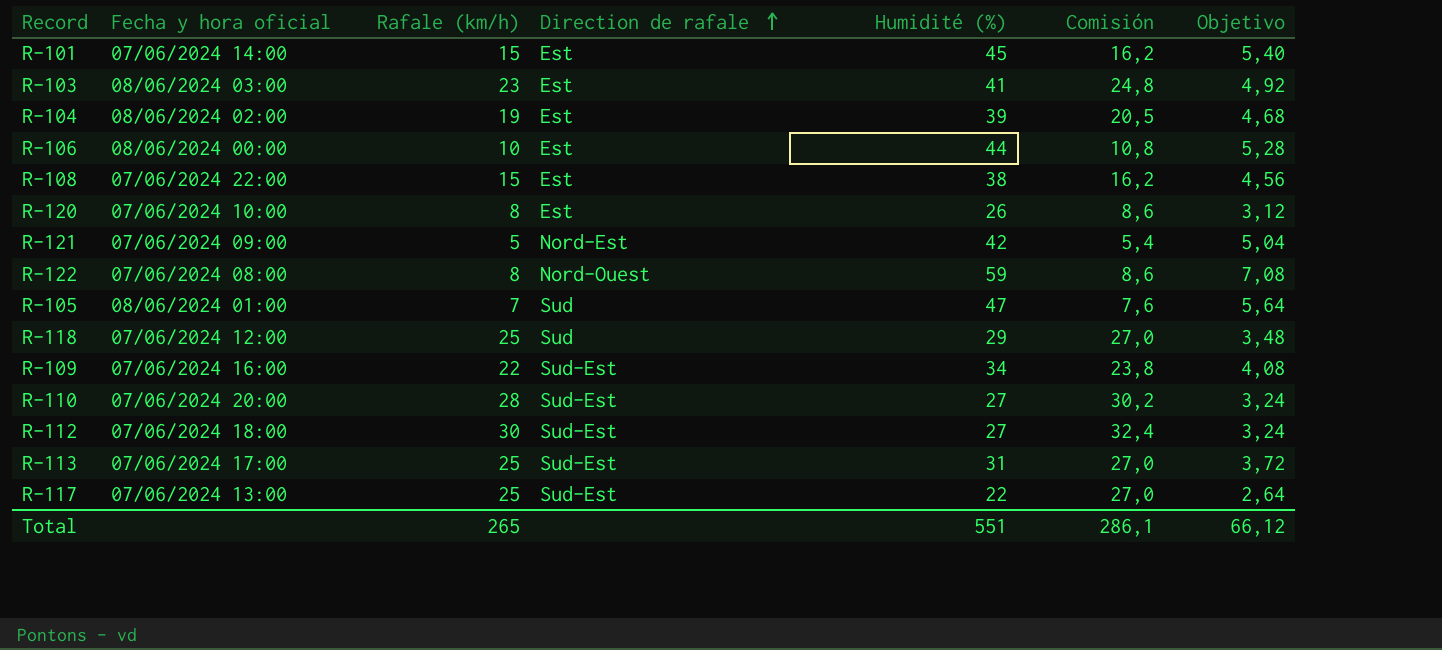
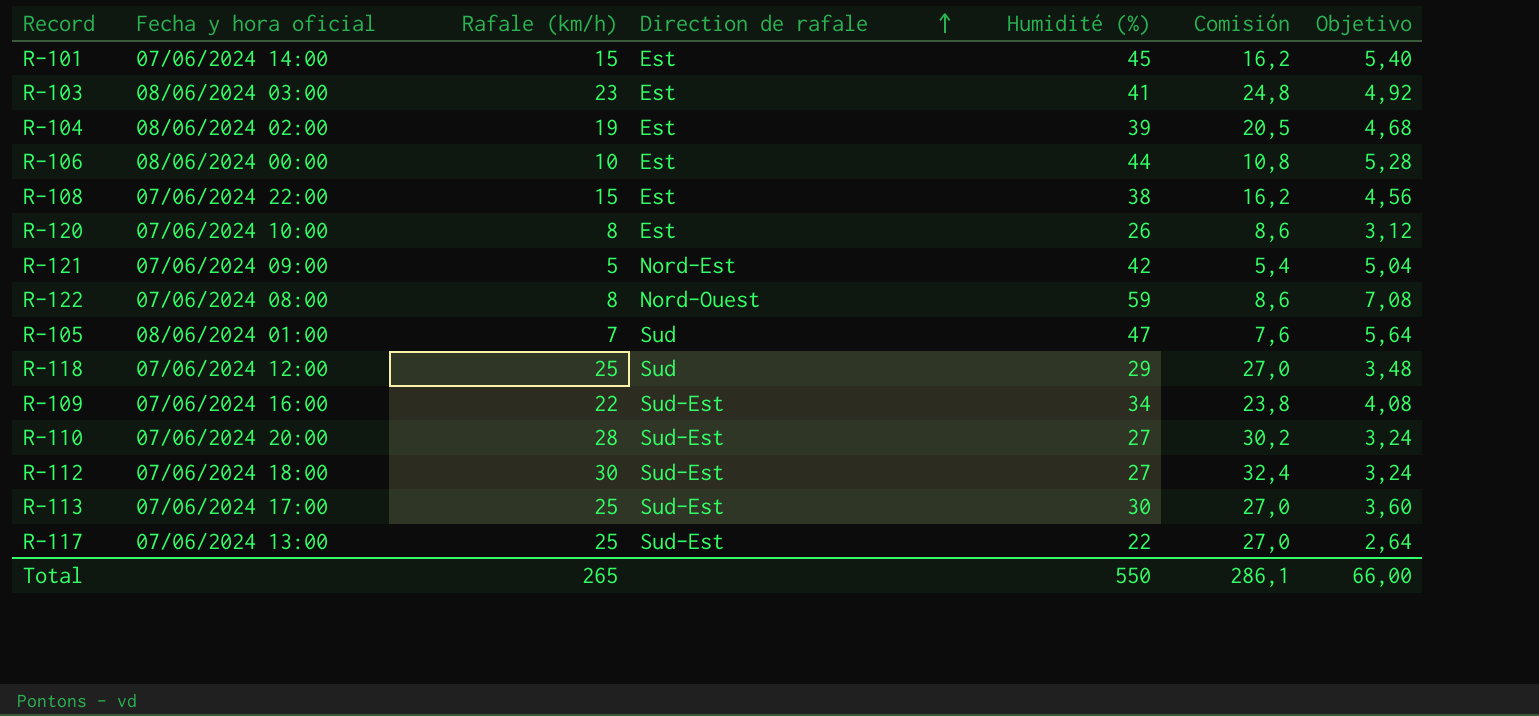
R-113 | Humidité (%): 31 -> 30
R-113 | Objetivo: 3,72 -> 3,60
Total | Humidité (%): 551 -> 550
Total | Objetivo: 66,12 -> 66,00

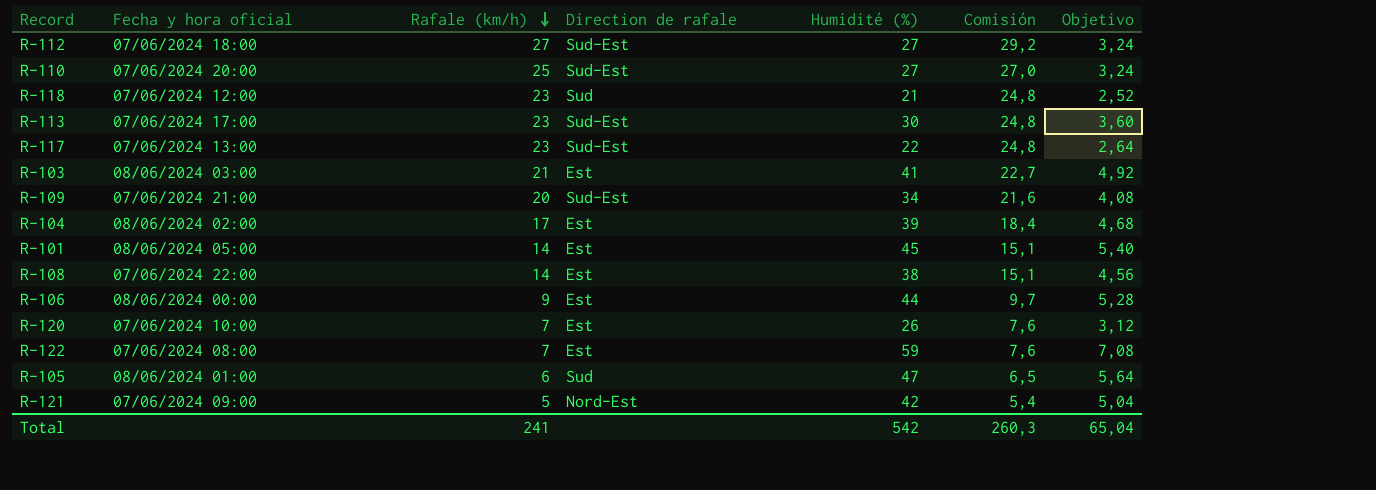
row order: Direction de rafale ascending -> Rafale (km/h) descending
R-112 | Rafale (km/h): 30 -> 27
R-112 | Comisión: 32,4 -> 29,2
R-110 | Rafale (km/h): 28 -> 25
R-110 | Comisión: 30,2 -> 27,0
R-118 | Rafale (km/h): 25 -> 23
R-118 | Humidité (%): 29 -> 21
R-118 | Comisión: 27,0 -> 24,8
R-118 | Objetivo: 3,48 -> 2,52
R-113 | Rafale (km/h): 25 -> 23
R-113 | Comisión: 27,0 -> 24,8
R-117 | Rafale (km/h): 25 -> 23
R-117 | Comisión: 27,0 -> 24,8
R-103 | Rafale (km/h): 23 -> 21
R-103 | Comisión: 24,8 -> 22,7
R-109 | Fecha y hora oficial: 07/06/2024 16:00 -> 07/06/2024 21:00
R-109 | Rafale (km/h): 22 -> 20
R-109 | Comisión: 23,8 -> 21,6
R-104 | Rafale (km/h): 19 -> 17
R-104 | Comisión: 20,5 -> 18,4
R-101 | Fecha y hora oficial: 07/06/2024 14:00 -> 08/06/2024 05:00
R-101 | Rafale (km/h): 15 -> 14
R-101 | Comisión: 16,2 -> 15,1
R-108 | Rafale (km/h): 15 -> 14
R-108 | Comisión: 16,2 -> 15,1
R-106 | Rafale (km/h): 10 -> 9
R-106 | Comisión: 10,8 -> 9,7
R-120 | Rafale (km/h): 8 -> 7
R-120 | Comisión: 8,6 -> 7,6
R-122 | Rafale (km/h): 8 -> 7
R-122 | Direction de rafale: Nord-Ouest -> Est
R-122 | Comisión: 8,6 -> 7,6
R-105 | Rafale (km/h): 7 -> 6
R-105 | Comisión: 7,6 -> 6,5
Total | Rafale (km/h): 265 -> 241
Total | Humidité (%): 550 -> 542
Total | Comisión: 286,1 -> 260,3
Total | Objetivo: 66,00 -> 65,04

